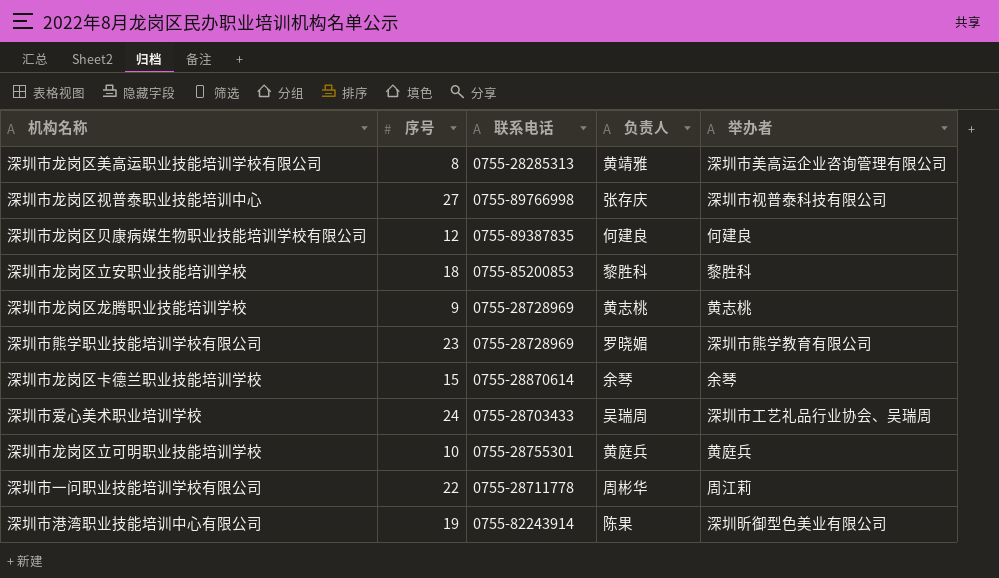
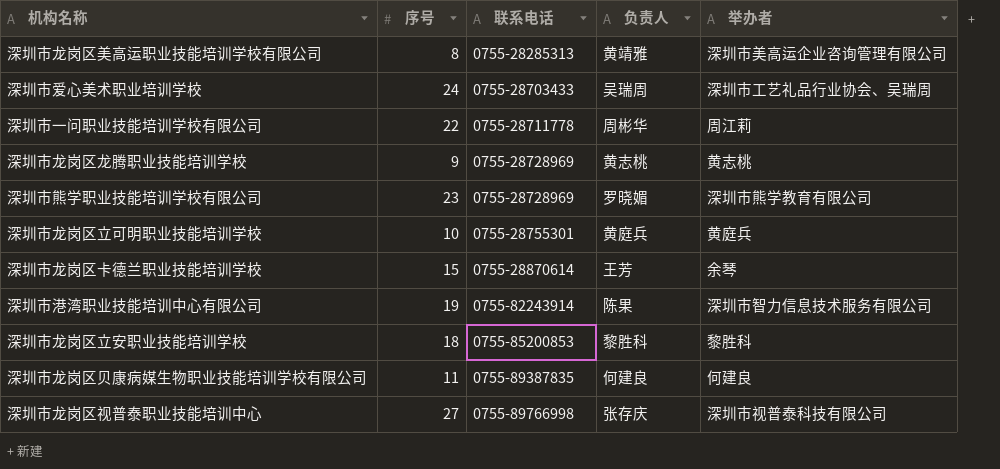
row order: none -> 联系电话 ascending
深圳市龙岗区卡德兰职业技能培训学校 | 负责人: 余琴 -> 王芳
深圳市港湾职业技能培训中心有限公司 | 举办者: 深圳昕御型色美业有限公司 -> 深圳市智力信息技术服务有限公司
深圳市龙岗区贝康病媒生物职业技能培训学校有限公司 | 序号: 12 -> 11

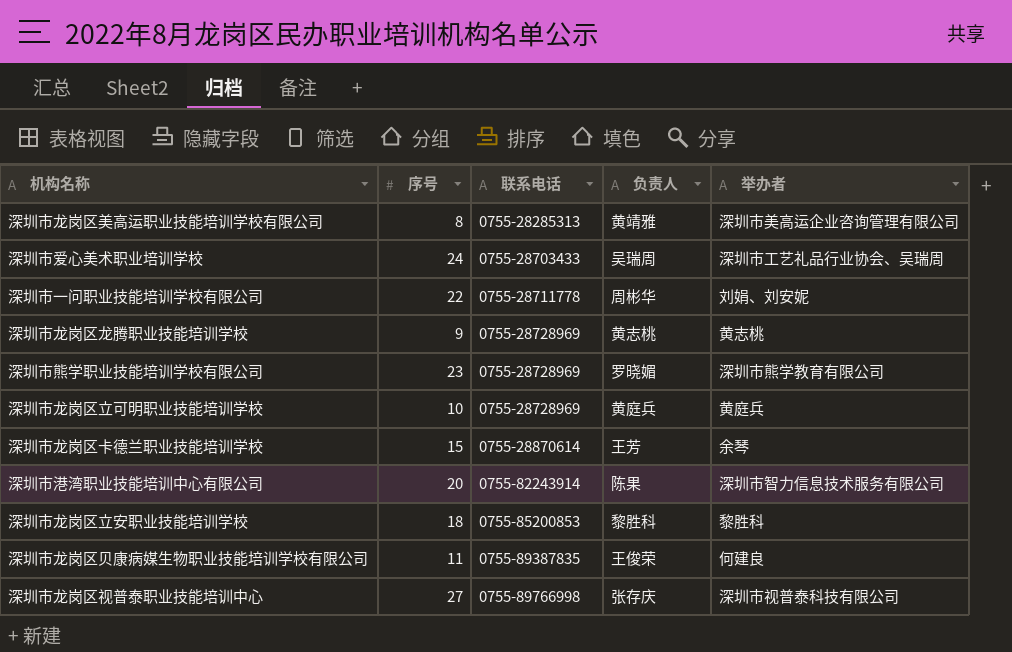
深圳市一问职业技能培训学校有限公司 | 举办者: 周江莉 -> 刘娟、刘安妮
深圳市龙岗区立可明职业技能培训学校 | 联系电话: 0755-28755301 -> 0755-28728969
深圳市港湾职业技能培训中心有限公司 | 序号: 19 -> 20
深圳市龙岗区贝康病媒生物职业技能培训学校有限公司 | 负责人: 何建良 -> 王俊荣

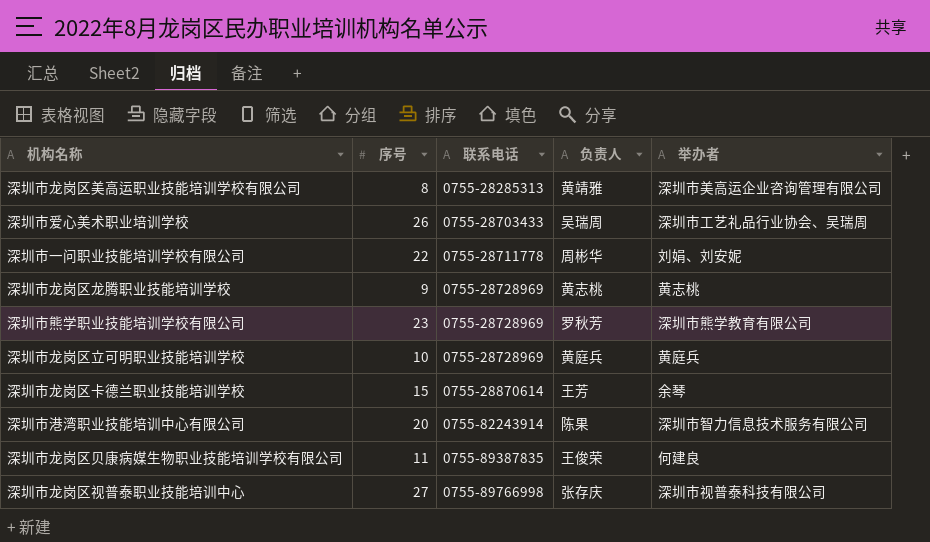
row 深圳市龙岗区立安职业技能培训学校: 18 | 0755-85200853 | 黎胜科 | 黎胜科 -> none
深圳市爱心美术职业培训学校 | 序号: 24 -> 26
深圳市熊学职业技能培训学校有限公司 | 负责人: 罗晓媚 -> 罗秋芳

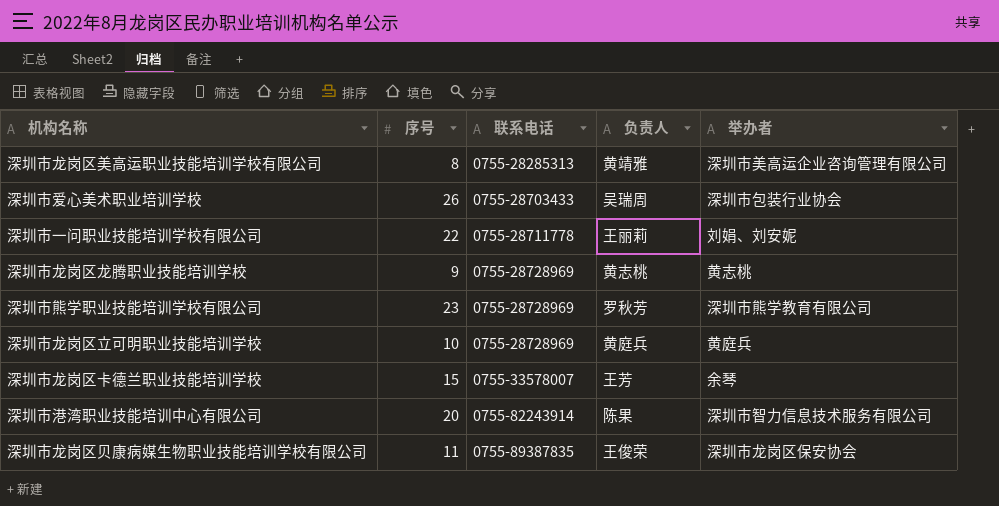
row 深圳市龙岗区视普泰职业技能培训中心: 27 | 0755-89766998 | 张存庆 | 深圳市视普泰科技有限公司 -> none
深圳市爱心美术职业培训学校 | 举办者: 深圳市工艺礼品行业协会、吴瑞周 -> 深圳市包装行业协会
深圳市一问职业技能培训学校有限公司 | 负责人: 周彬华 -> 王丽莉
深圳市龙岗区卡德兰职业技能培训学校 | 联系电话: 0755-28870614 -> 0755-33578007
深圳市龙岗区贝康病媒生物职业技能培训学校有限公司 | 举办者: 何建良 -> 深圳市龙岗区保安协会

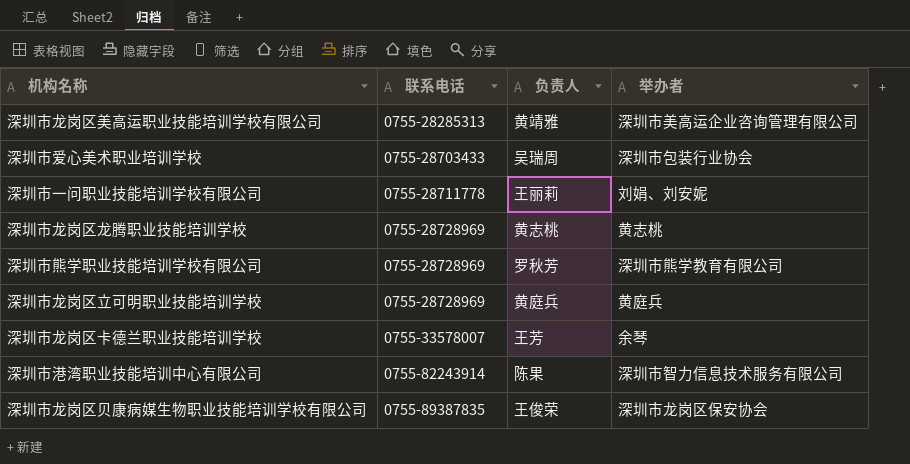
column 序号 | position: 2 -> none

